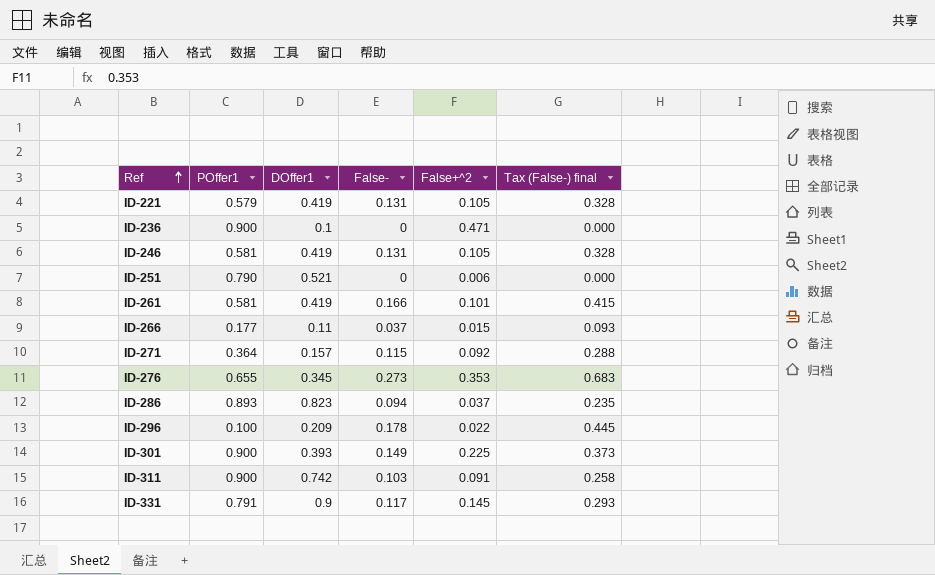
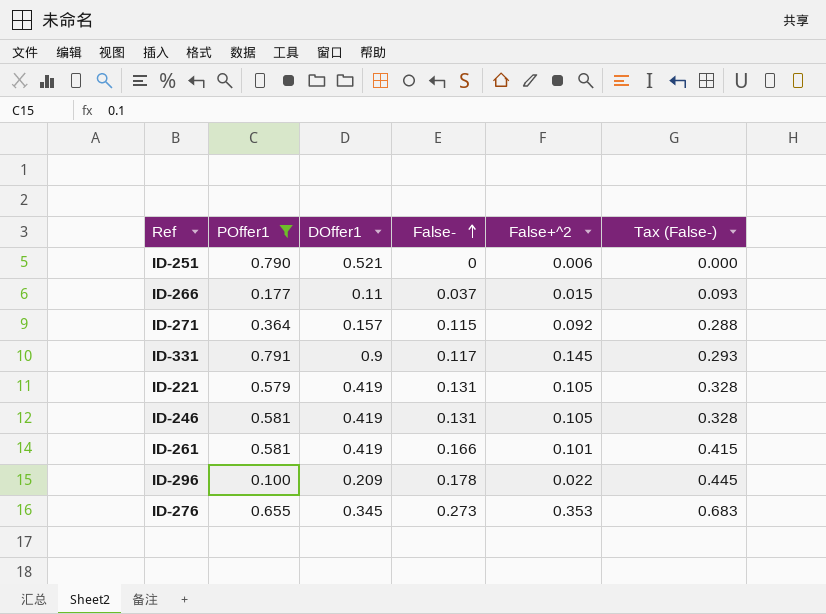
filter: none -> POffer1 <= 0.791
row order: Ref ascending -> False- ascending
column name: Tax (False-) final -> Tax (False-)

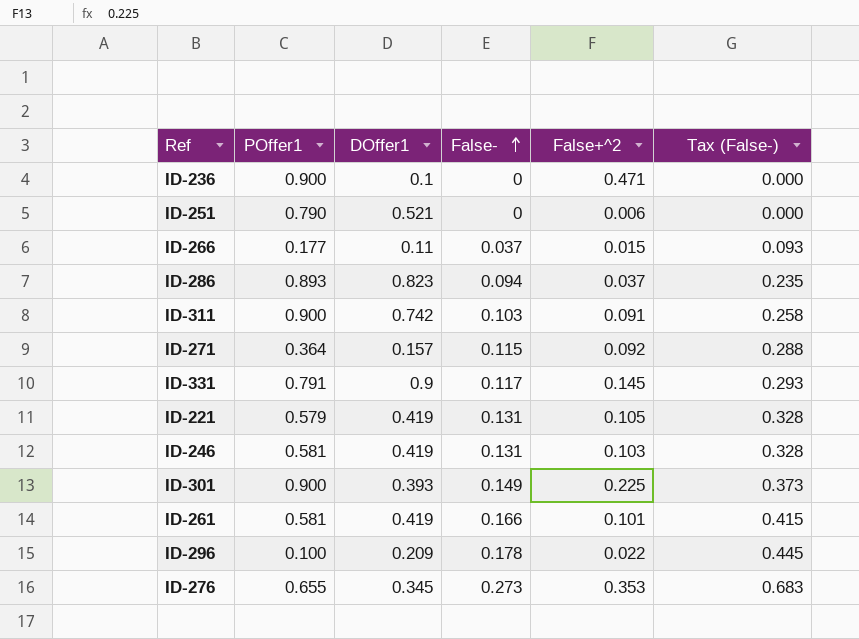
filter: POffer1 <= 0.791 -> none
ID-246 | False+^2: 0.105 -> 0.103

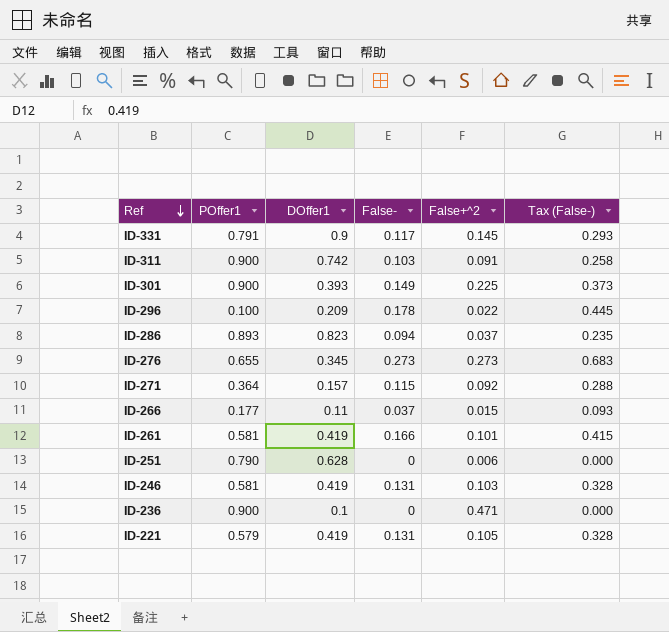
row order: False- ascending -> Ref descending
ID-276 | False+^2: 0.353 -> 0.273
ID-251 | DOffer1: 0.521 -> 0.628

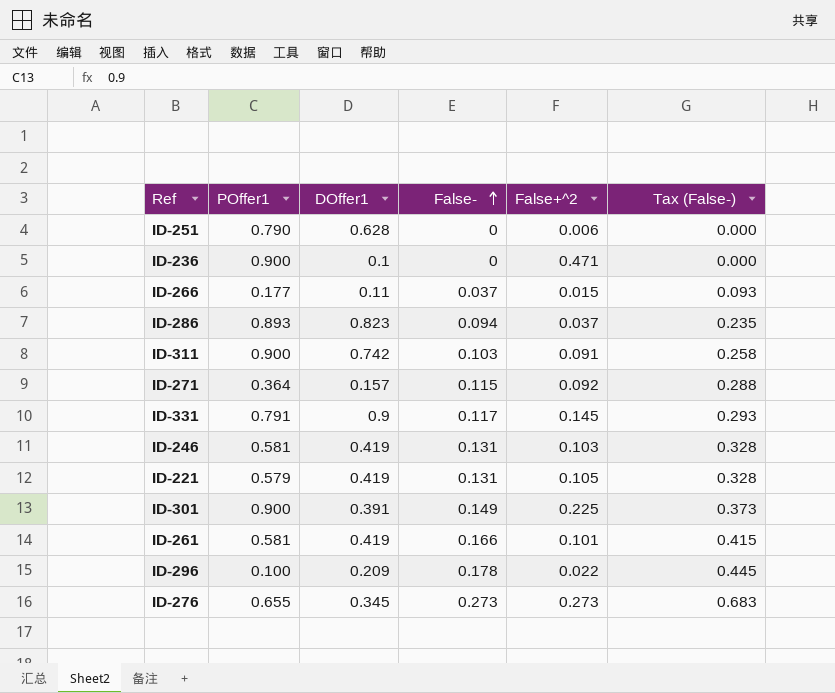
row order: Ref descending -> False- ascending
ID-301 | DOffer1: 0.393 -> 0.391

